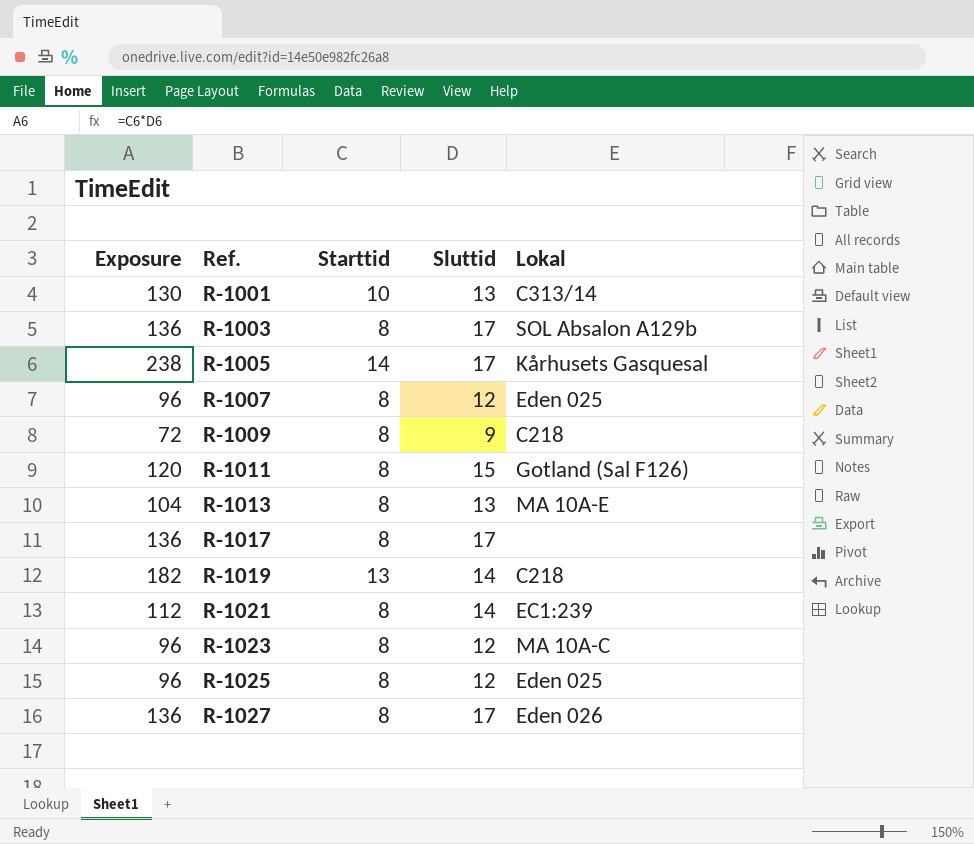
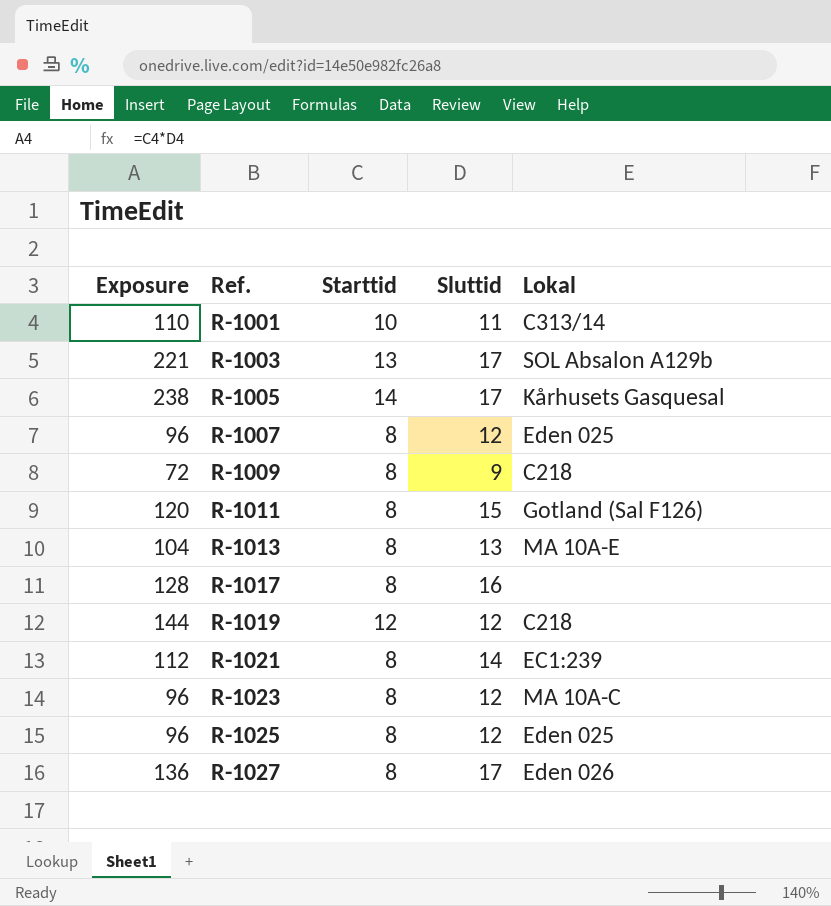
R-1001 | Exposure: 130 -> 110
R-1001 | Sluttid: 13 -> 11
R-1003 | Exposure: 136 -> 221
R-1003 | Starttid: 8 -> 13
R-1017 | Exposure: 136 -> 128
R-1017 | Sluttid: 17 -> 16
R-1019 | Exposure: 182 -> 144
R-1019 | Starttid: 13 -> 12
R-1019 | Sluttid: 14 -> 12

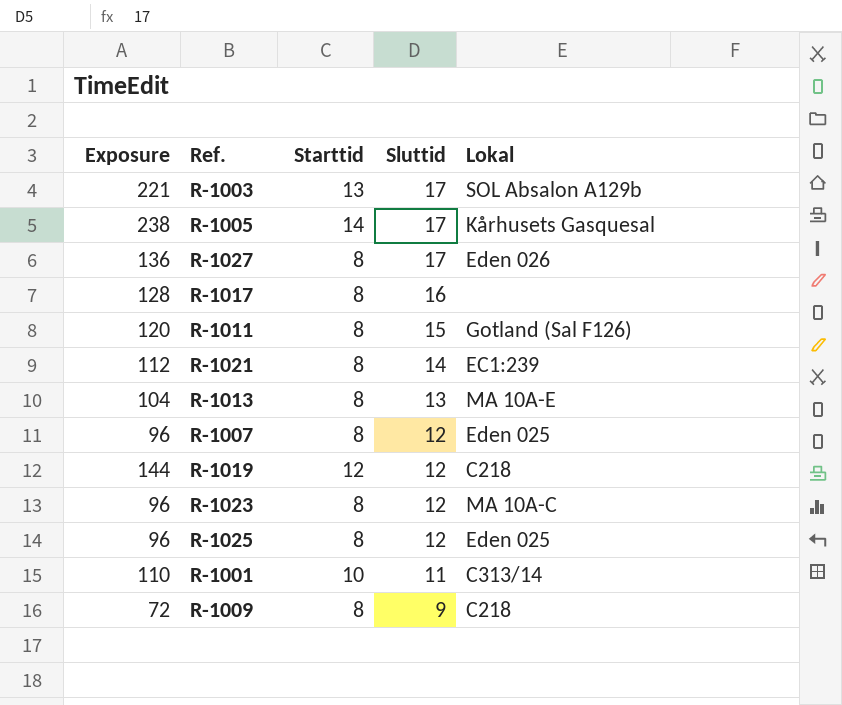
row order: Ref. ascending -> Sluttid descending

